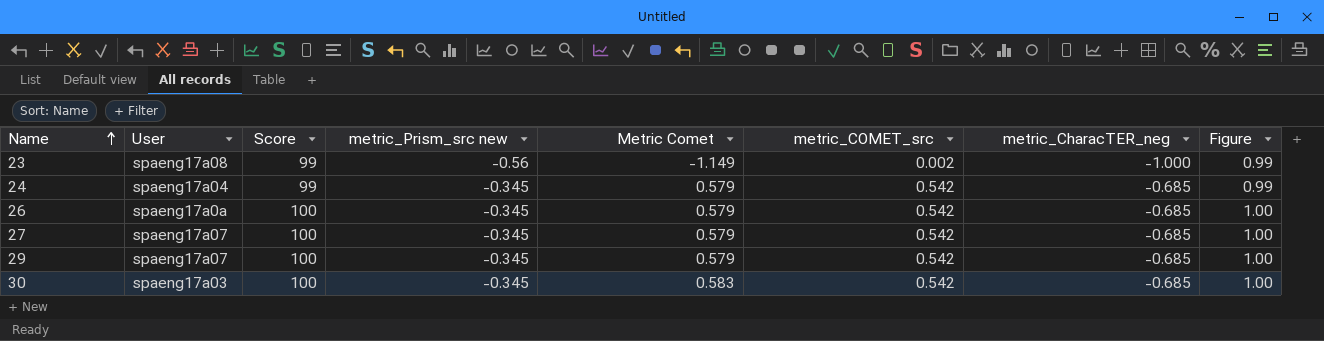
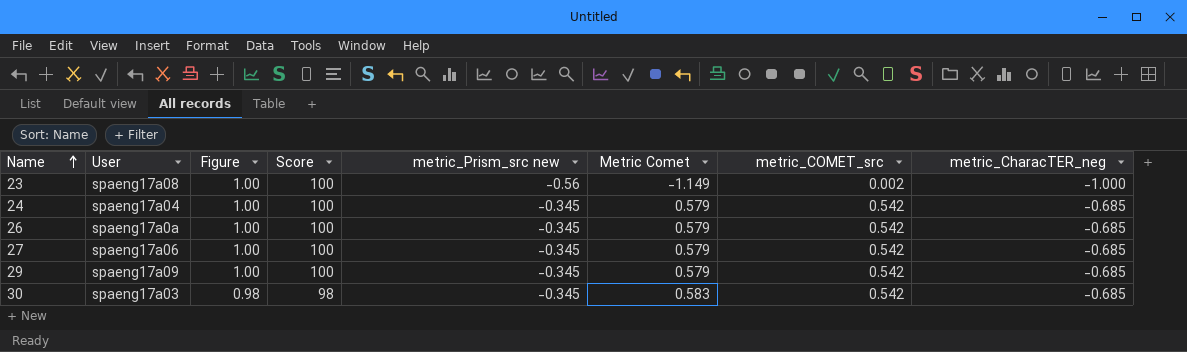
column Figure | position: 8 -> 3
23 | Figure: 0.99 -> 1.00
23 | Score: 99 -> 100
24 | Figure: 0.99 -> 1.00
24 | Score: 99 -> 100
27 | User: spaeng17a07 -> spaeng17a06
29 | User: spaeng17a07 -> spaeng17a09
30 | Figure: 1.00 -> 0.98
30 | Score: 100 -> 98

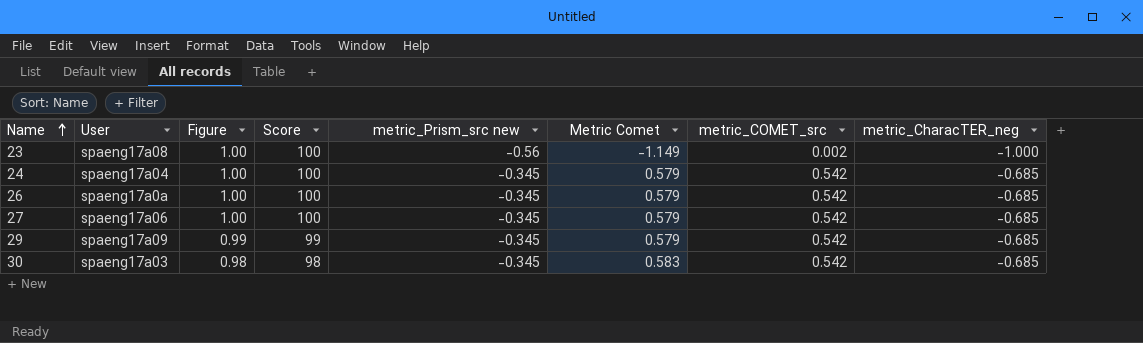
29 | Figure: 1.00 -> 0.99
29 | Score: 100 -> 99

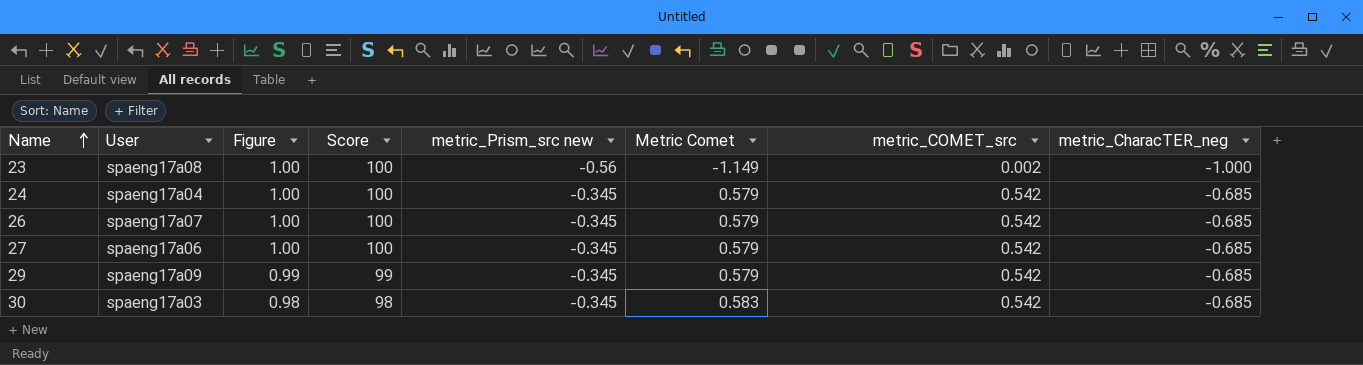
26 | User: spaeng17a0a -> spaeng17a07

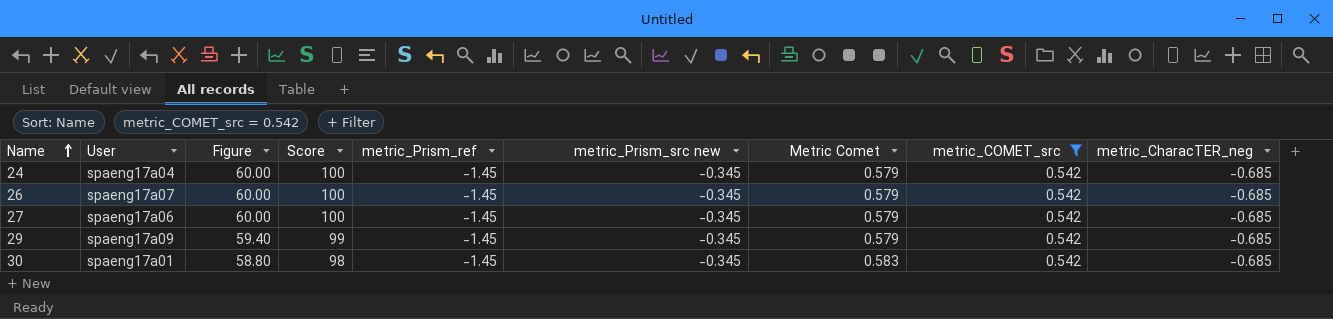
filter: none -> metric_COMET_src = 0.542
column Figure | formula: [Score] * 0.01 -> [Score] * 0.6
column metric_Prism_ref | position: none -> 5
30 | User: spaeng17a03 -> spaeng17a01

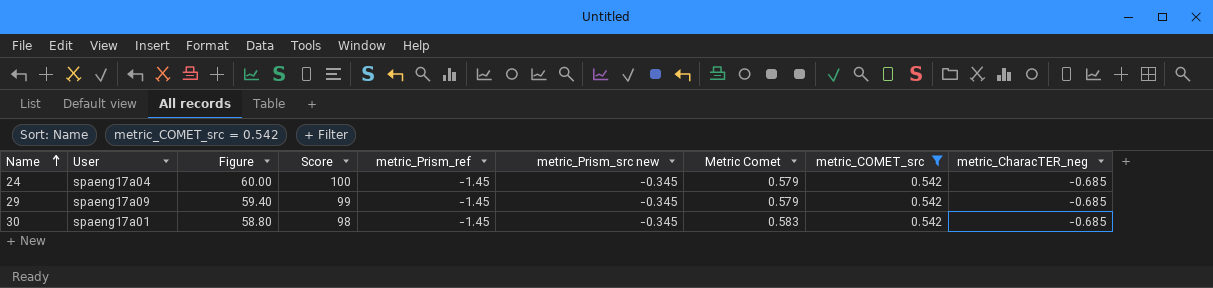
row 26: spaeng17a07 | 60.00 | 100 | -1.45 | -0.345 | 0.579 | 0.542 | -0.685 -> none
row 27: spaeng17a06 | 60.00 | 100 | -1.45 | -0.345 | 0.579 | 0.542 | -0.685 -> none

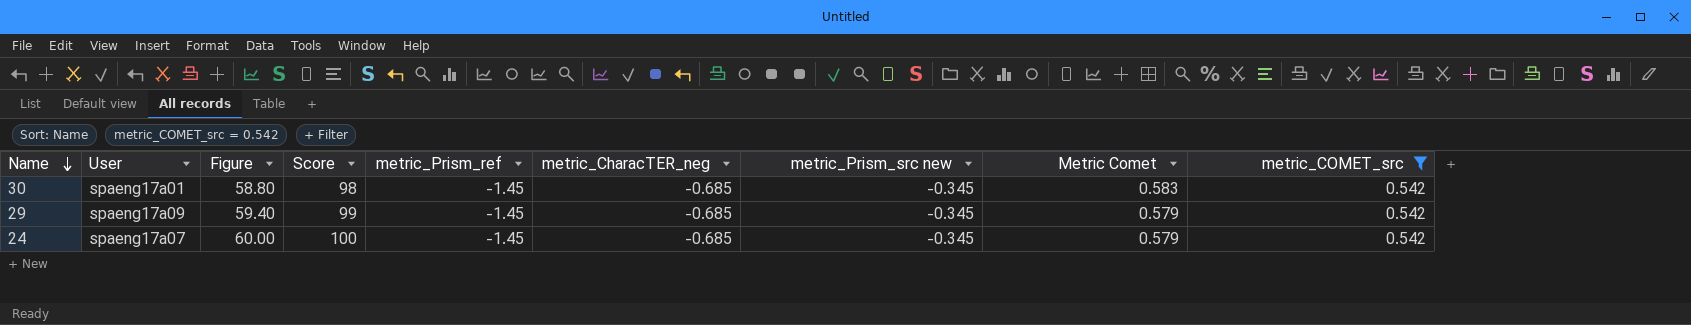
row order: Name ascending -> Name descending
column metric_CharacTER_neg | position: 9 -> 6
24 | User: spaeng17a04 -> spaeng17a07

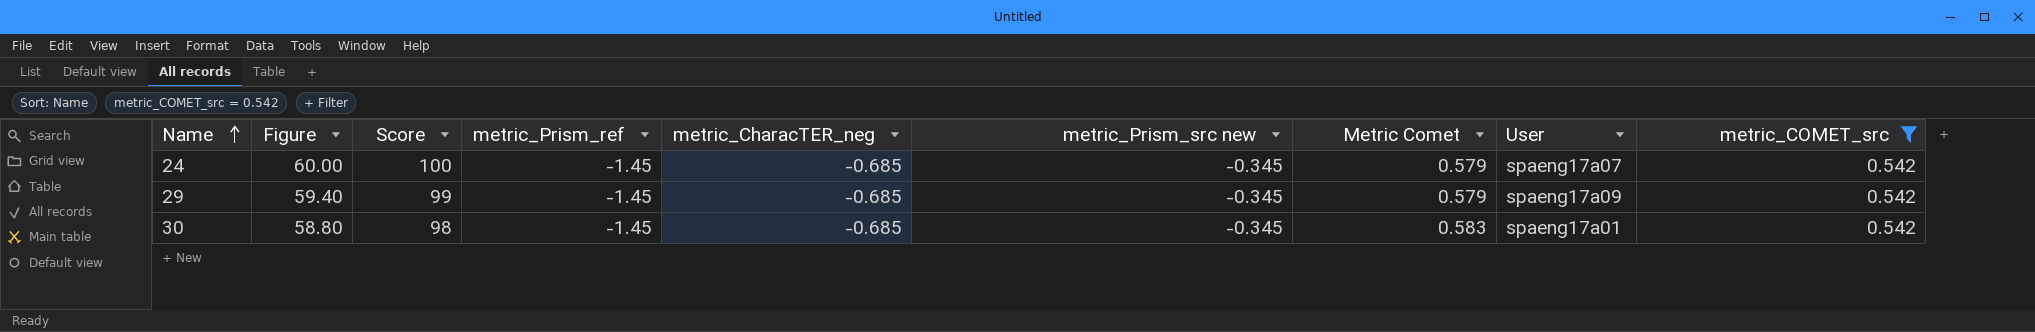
row order: Name descending -> Name ascending
column User | position: 2 -> 8

